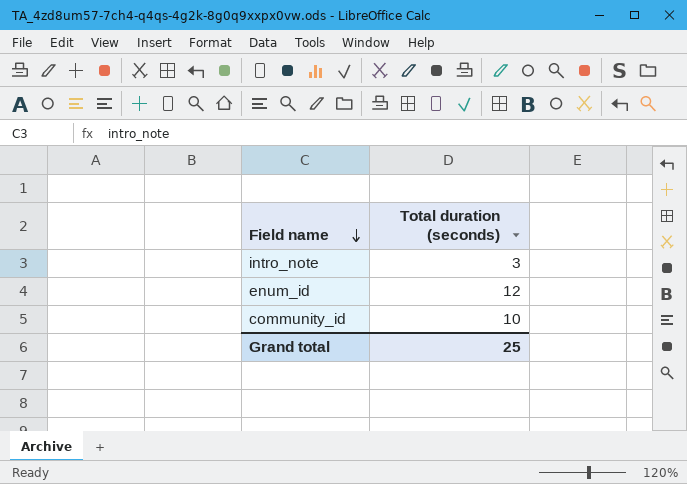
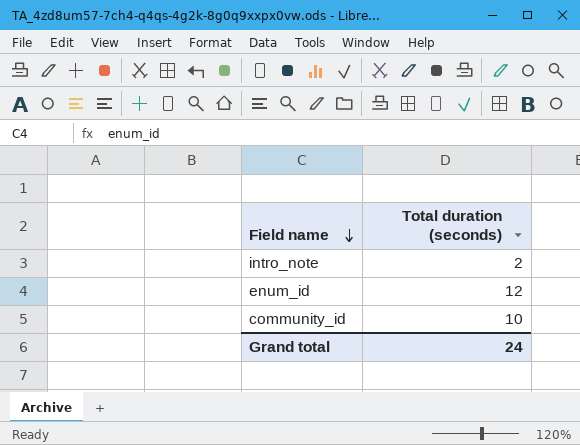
intro_note | Total duration (seconds): 3 -> 2
Grand total | Total duration (seconds): 25 -> 24

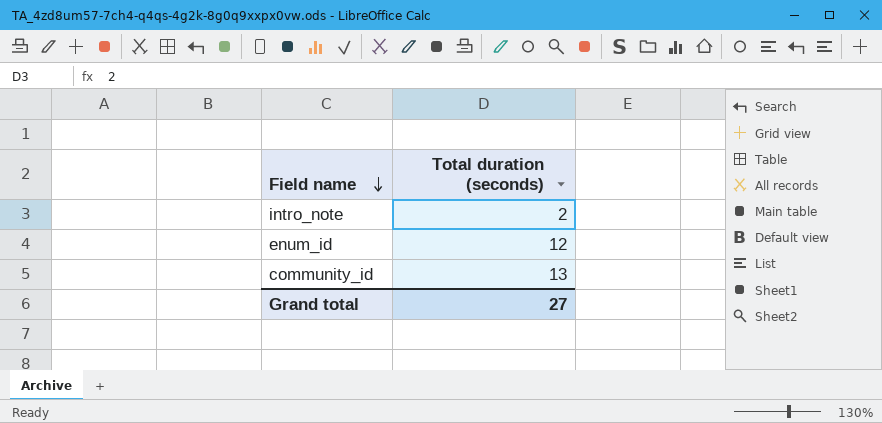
community_id | Total duration (seconds): 10 -> 13
Grand total | Total duration (seconds): 24 -> 27

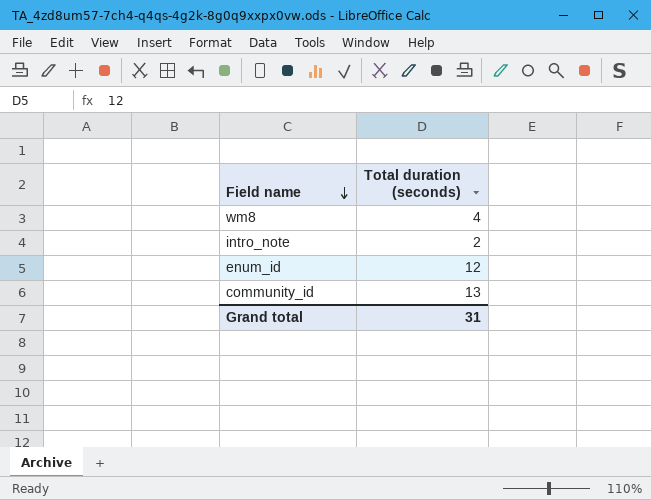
row wm8: none -> 4
Grand total | Total duration (seconds): 27 -> 31

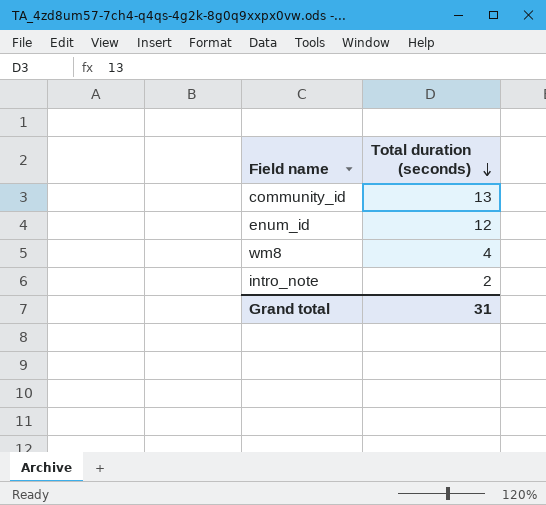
row order: Field name descending -> Total duration (seconds) descending

